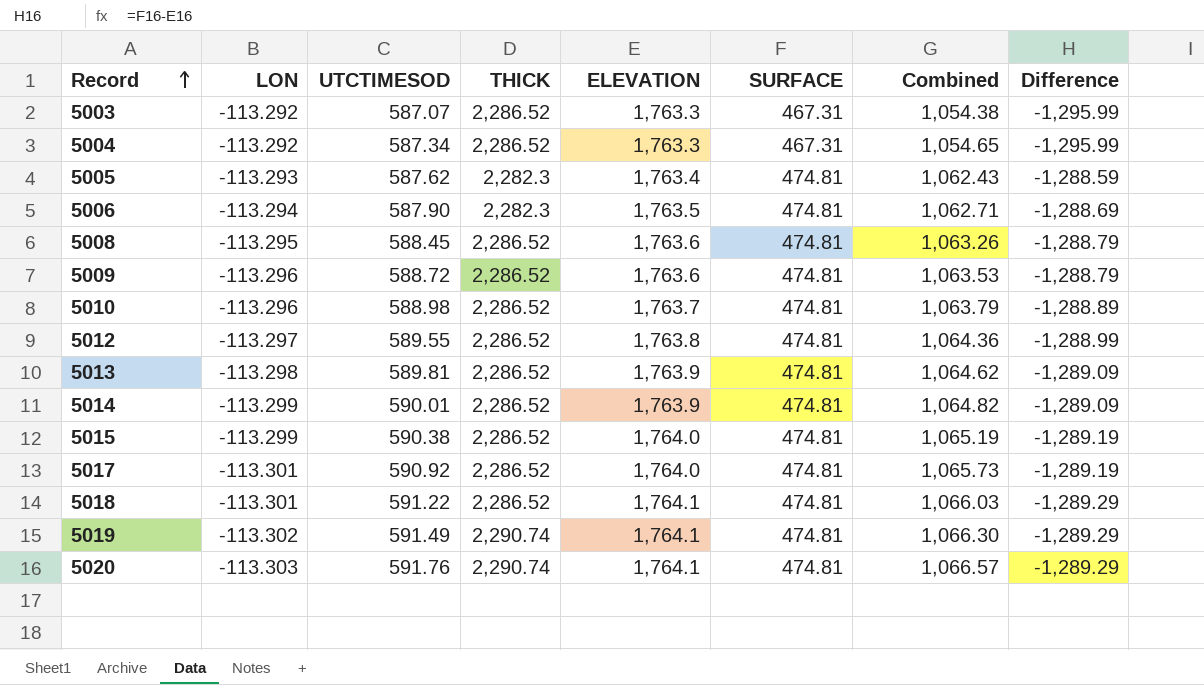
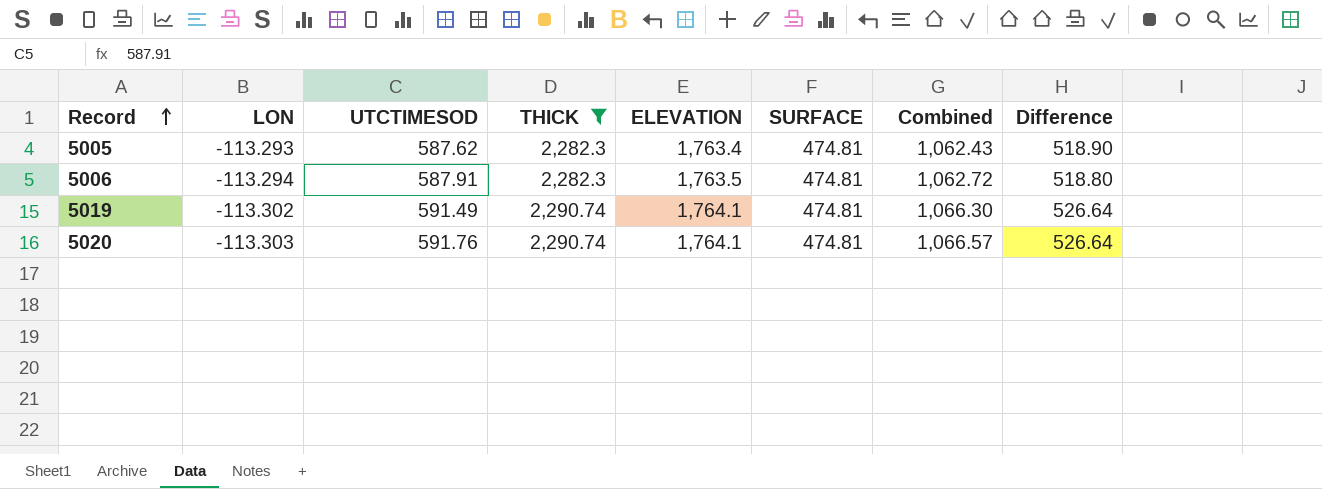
filter: none -> THICK != 2,286.52
column Difference | formula: [SURFACE] - [ELEVATION] -> [THICK] - [ELEVATION]
5006 | UTCTIMESOD: 587.90 -> 587.91
5006 | Combined: 1,062.71 -> 1,062.72

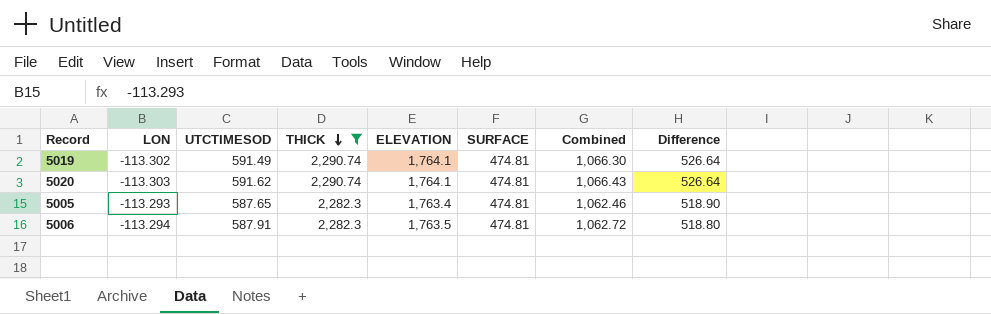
row order: Record ascending -> THICK descending
5020 | UTCTIMESOD: 591.76 -> 591.62
5020 | Combined: 1,066.57 -> 1,066.43
5005 | UTCTIMESOD: 587.62 -> 587.65
5005 | Combined: 1,062.43 -> 1,062.46

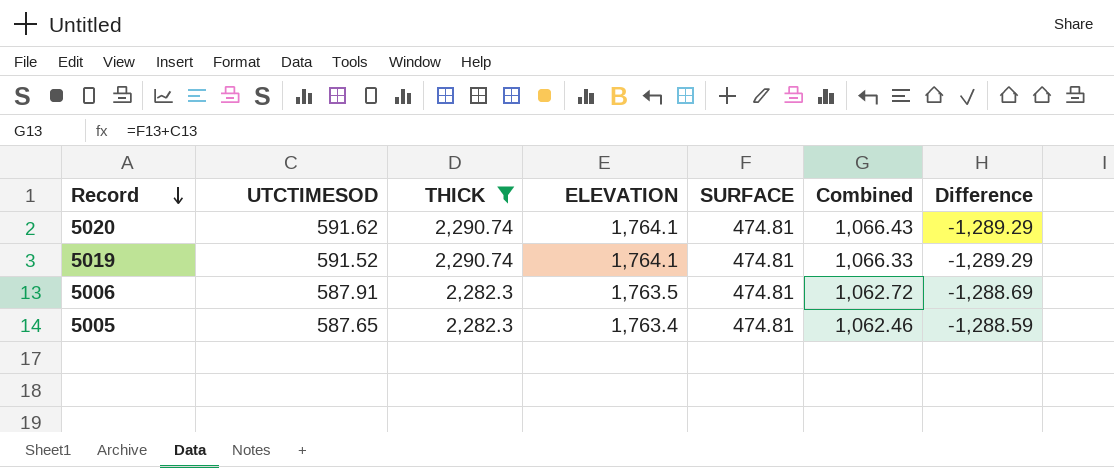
row order: THICK descending -> Record descending
column LON | position: 2 -> none
column Difference | formula: [THICK] - [ELEVATION] -> [SURFACE] - [ELEVATION]
5019 | UTCTIMESOD: 591.49 -> 591.52
5019 | Combined: 1,066.30 -> 1,066.33

